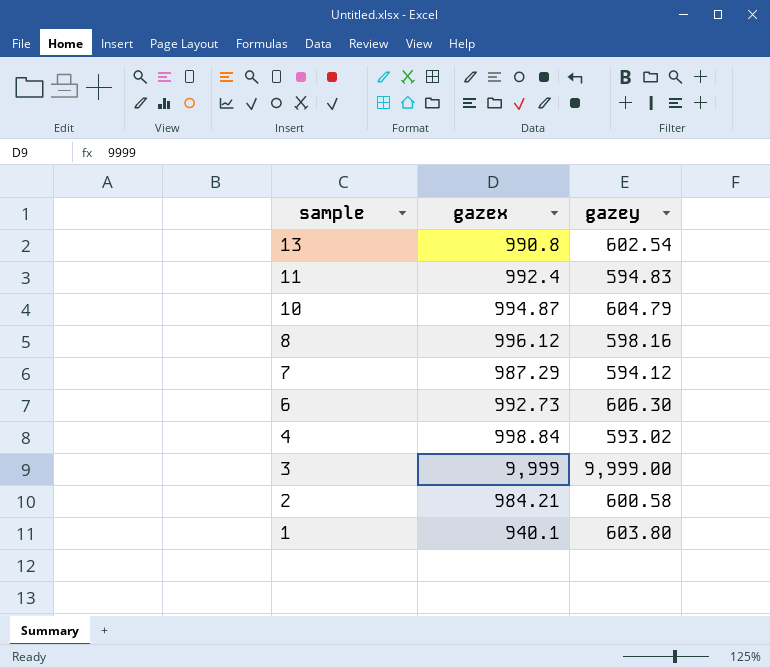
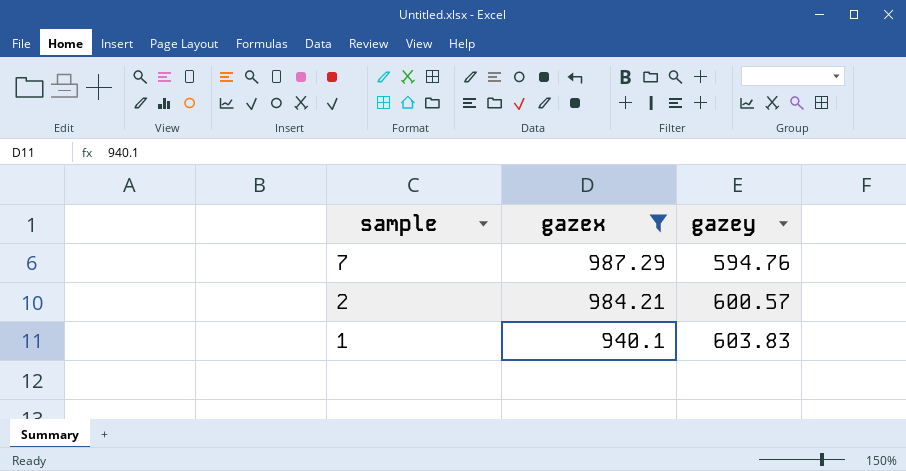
filter: none -> gazex <= 987.29
7 | gazey: 594.12 -> 594.76
2 | gazey: 600.58 -> 600.57
1 | gazey: 603.80 -> 603.83

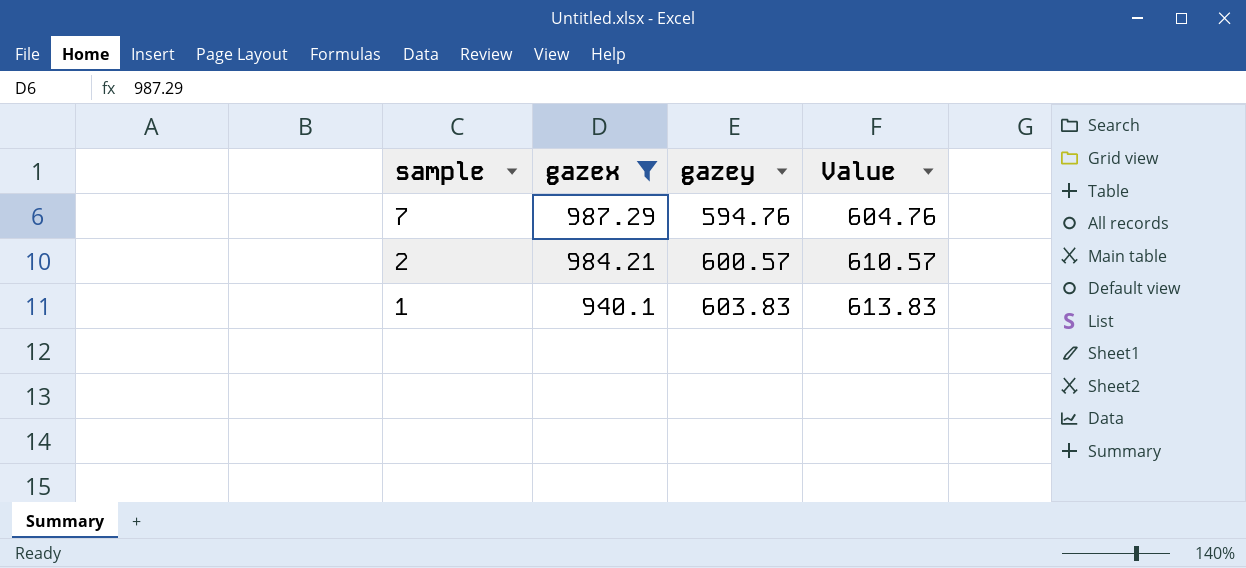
column Value | formula: none -> [gazey] + 10

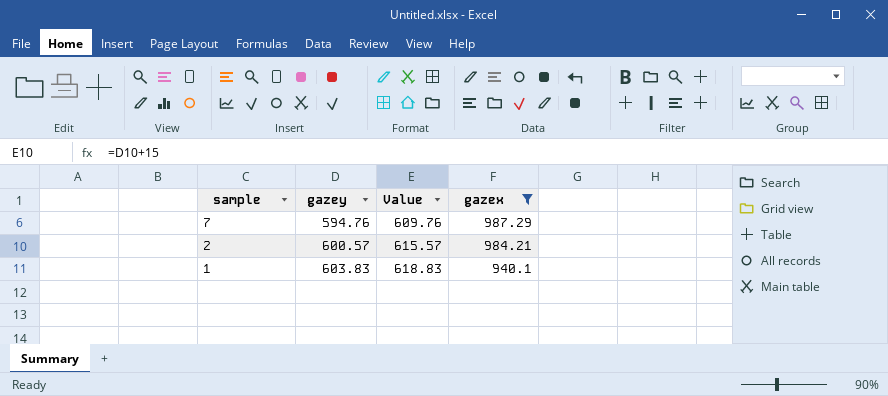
column Value | formula: [gazey] + 10 -> [gazey] + 15
column gazex | position: 2 -> 4

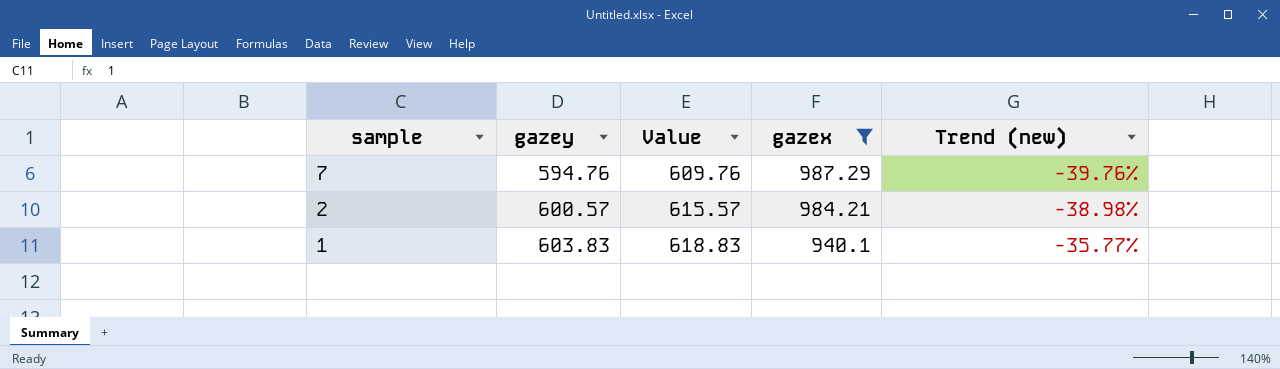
column Trend (new) | formula: none -> ([gazey] - [gazex]) / [gazex]

